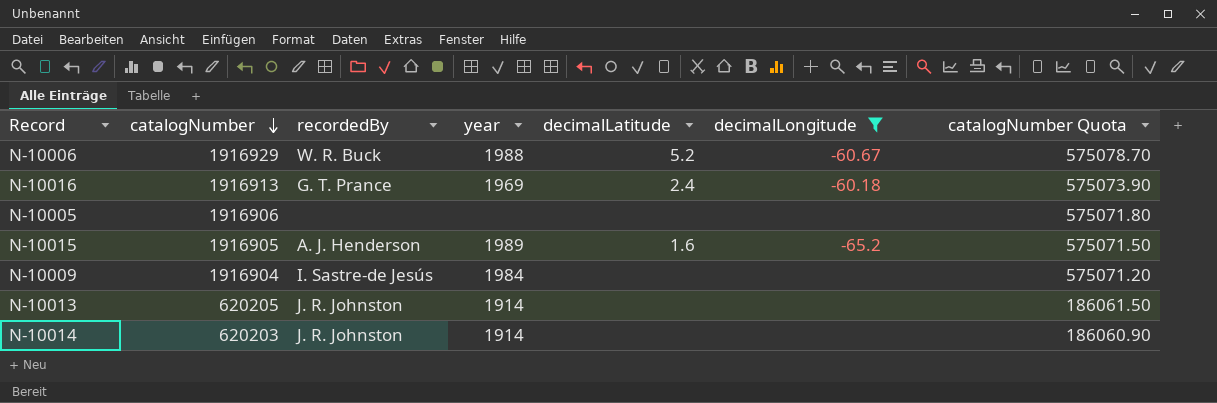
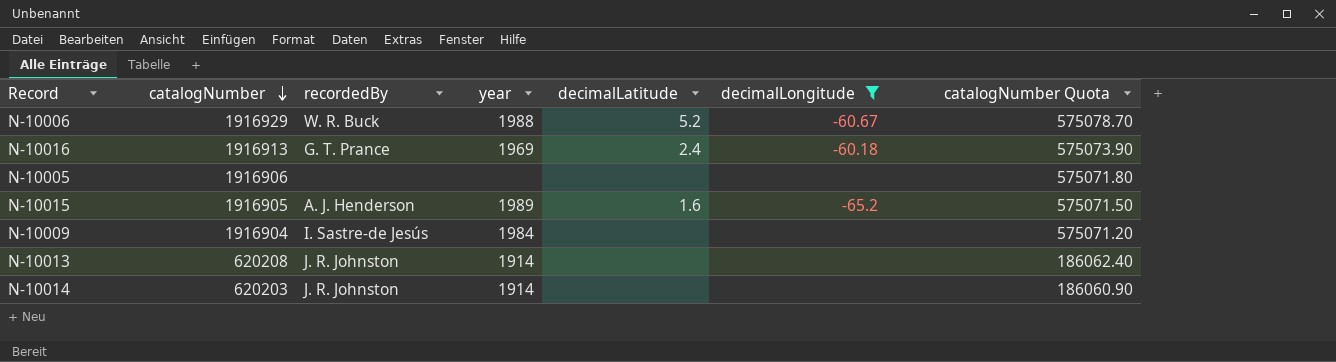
N-10013 | catalogNumber: 620205 -> 620208
N-10013 | catalogNumber Quota: 186061.50 -> 186062.40

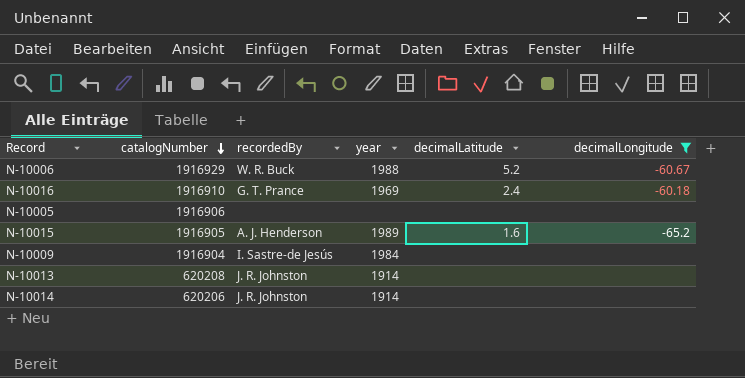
column catalogNumber Quota | formula: [catalogNumber] * 0.3 -> none
N-10016 | catalogNumber: 1916913 -> 1916910
N-10014 | catalogNumber: 620203 -> 620206

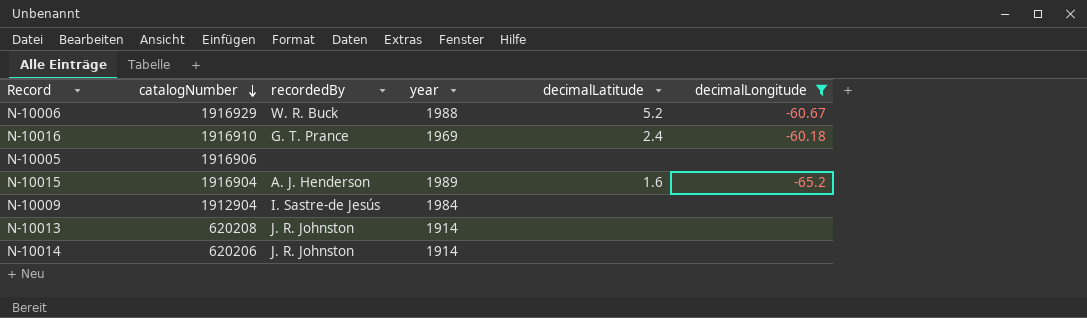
N-10015 | catalogNumber: 1916905 -> 1916904
N-10009 | catalogNumber: 1916904 -> 1912904

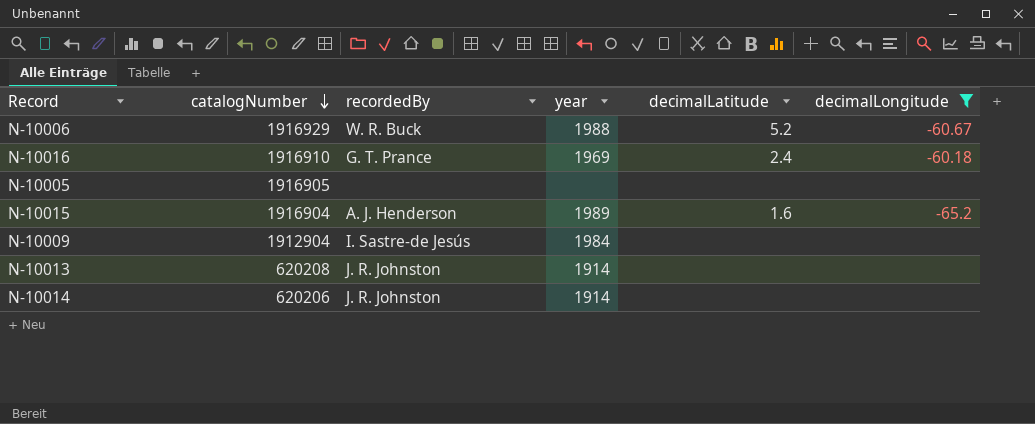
N-10005 | catalogNumber: 1916906 -> 1916905

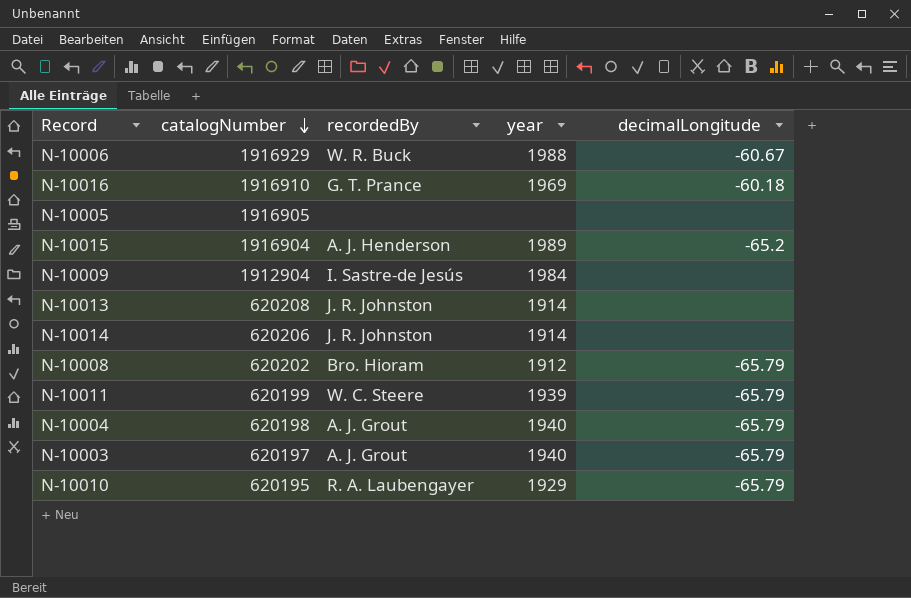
filter: decimalLongitude != -65.79 -> none
column decimalLatitude | position: 5 -> none

